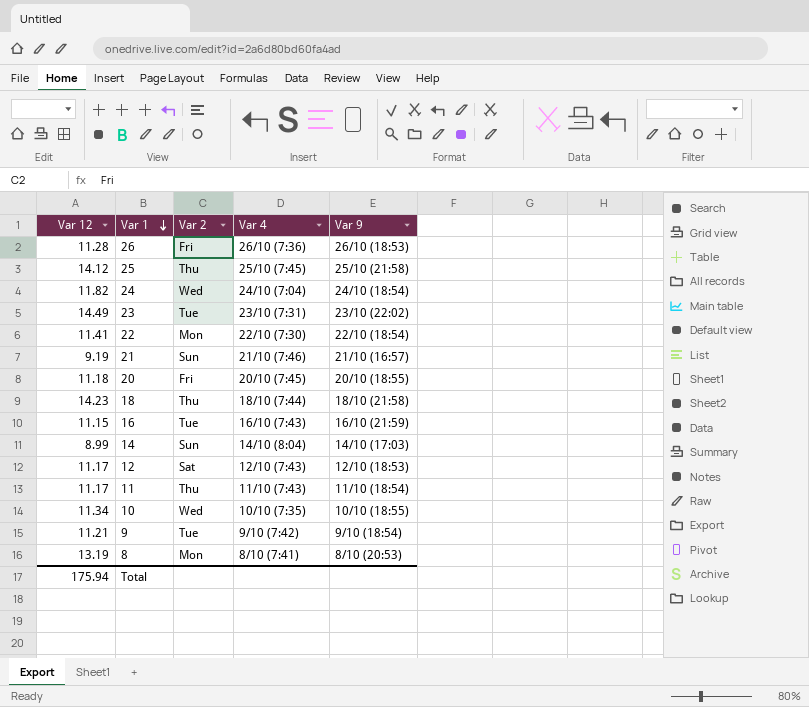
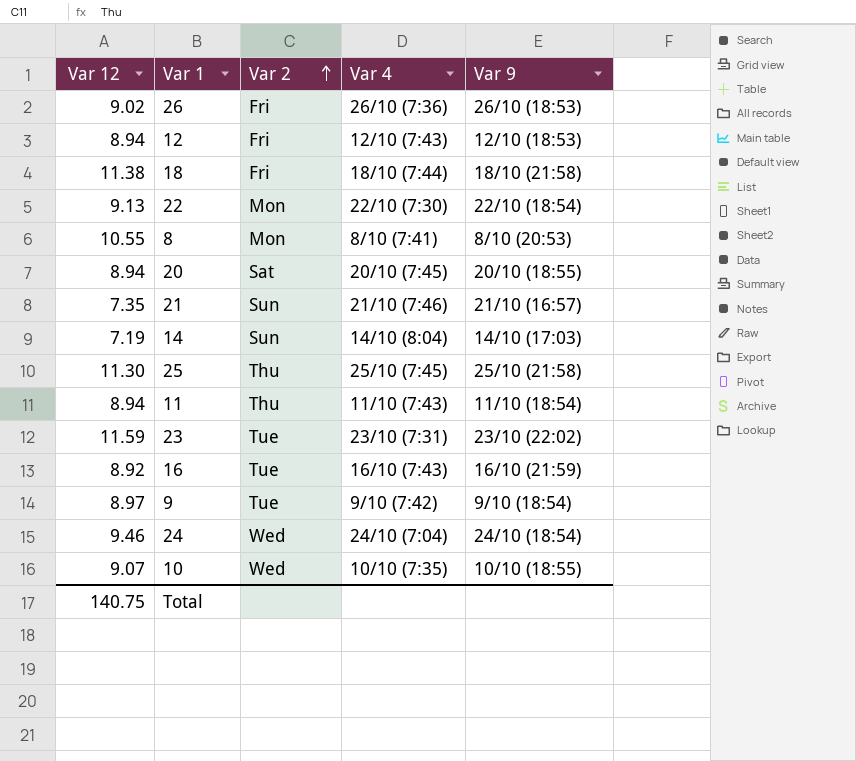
row order: Var 1 descending -> Var 2 ascending
26 | Var 12: 11.28 -> 9.02
12 | Var 12: 11.17 -> 8.94
12 | Var 2: Sat -> Fri
18 | Var 12: 14.23 -> 11.38
18 | Var 2: Thu -> Fri
22 | Var 12: 11.41 -> 9.13
8 | Var 12: 13.19 -> 10.55
20 | Var 12: 11.18 -> 8.94
20 | Var 2: Fri -> Sat
21 | Var 12: 9.19 -> 7.35
14 | Var 12: 8.99 -> 7.19
25 | Var 12: 14.12 -> 11.30
11 | Var 12: 11.17 -> 8.94
23 | Var 12: 14.49 -> 11.59
16 | Var 12: 11.15 -> 8.92
9 | Var 12: 11.21 -> 8.97
24 | Var 12: 11.82 -> 9.46
10 | Var 12: 11.34 -> 9.07
Total | Var 12: 175.94 -> 140.75

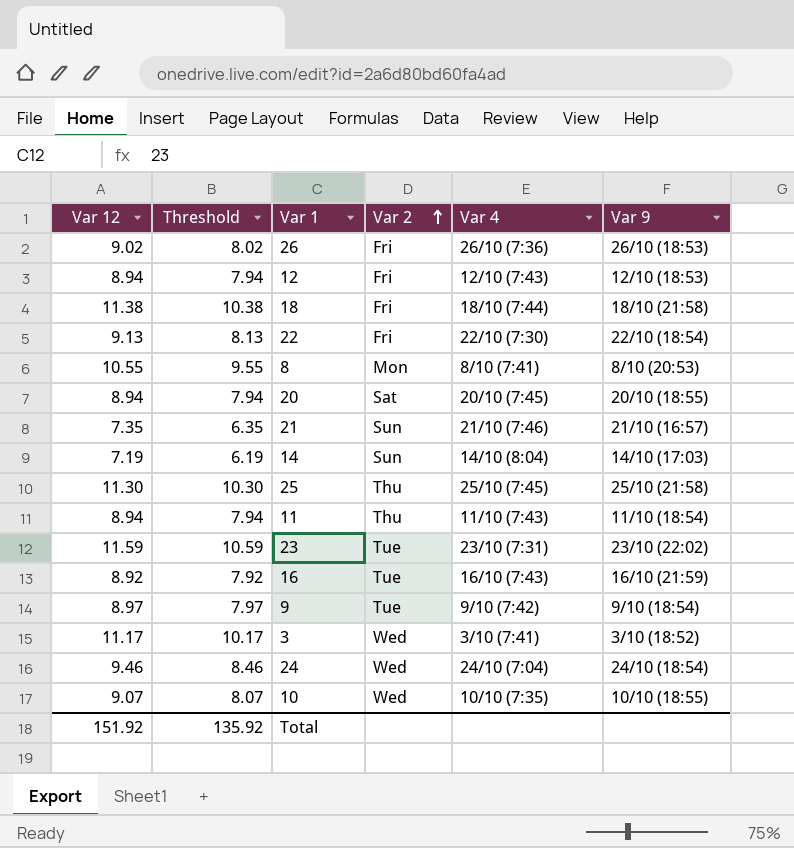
column Threshold | formula: none -> [Var 12] - 1
22 | Var 2: Mon -> Fri
row 3: none -> 11.17 | 10.17 | Wed | 3/10 (7:41) | 3/10 (18:52)
Total | Var 12: 140.75 -> 151.92

